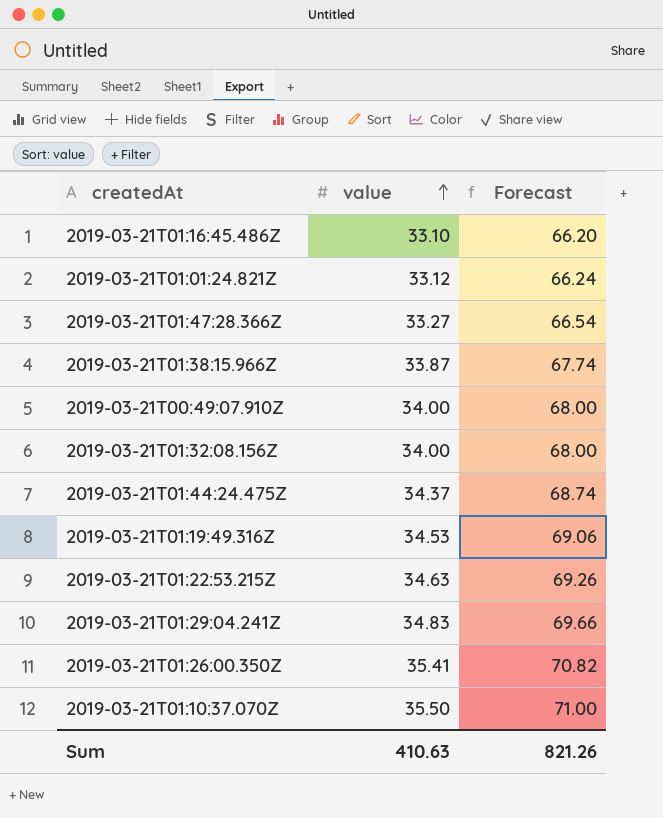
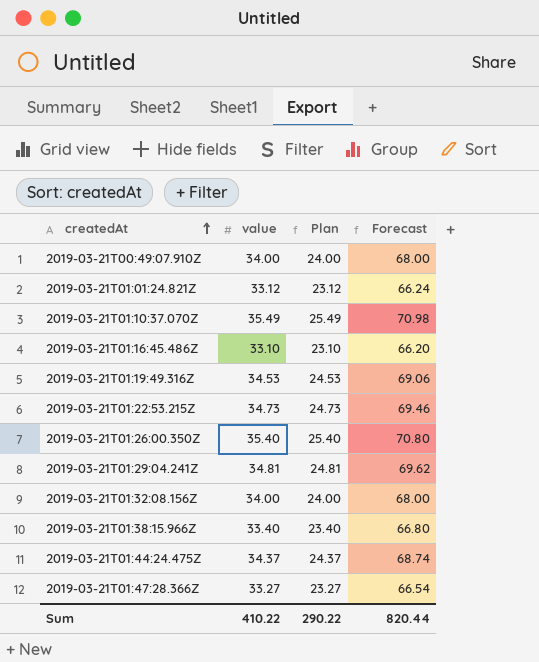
row order: value ascending -> createdAt ascending
column Plan | formula: none -> [value] - 10
2019-03-21T01:10:37.070Z | value: 35.50 -> 35.49
2019-03-21T01:10:37.070Z | Forecast: 71.00 -> 70.98
2019-03-21T01:22:53.215Z | value: 34.63 -> 34.73
2019-03-21T01:22:53.215Z | Forecast: 69.26 -> 69.46
2019-03-21T01:26:00.350Z | value: 35.41 -> 35.40
2019-03-21T01:26:00.350Z | Forecast: 70.82 -> 70.80
2019-03-21T01:29:04.241Z | value: 34.83 -> 34.81
2019-03-21T01:29:04.241Z | Forecast: 69.66 -> 69.62
2019-03-21T01:38:15.966Z | value: 33.87 -> 33.40
2019-03-21T01:38:15.966Z | Forecast: 67.74 -> 66.80
Sum | value: 410.63 -> 410.22
Sum | Forecast: 821.26 -> 820.44

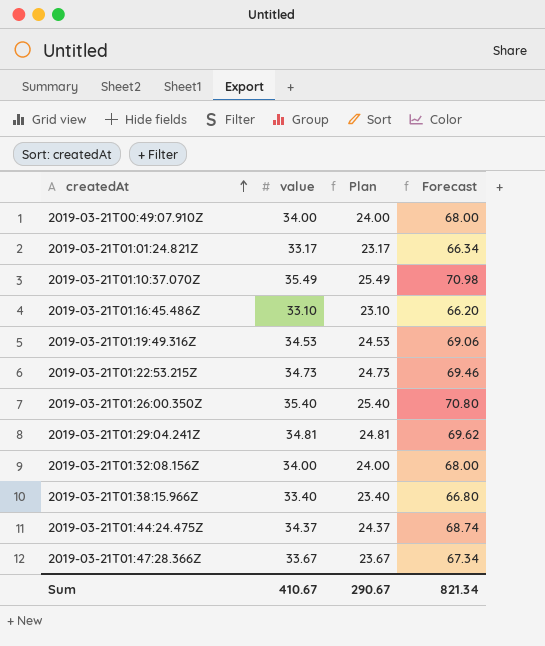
2019-03-21T01:01:24.821Z | value: 33.12 -> 33.17
2019-03-21T01:01:24.821Z | Plan: 23.12 -> 23.17
2019-03-21T01:01:24.821Z | Forecast: 66.24 -> 66.34
2019-03-21T01:47:28.366Z | value: 33.27 -> 33.67
2019-03-21T01:47:28.366Z | Plan: 23.27 -> 23.67
2019-03-21T01:47:28.366Z | Forecast: 66.54 -> 67.34
Sum | value: 410.22 -> 410.67
Sum | Plan: 290.22 -> 290.67
Sum | Forecast: 820.44 -> 821.34

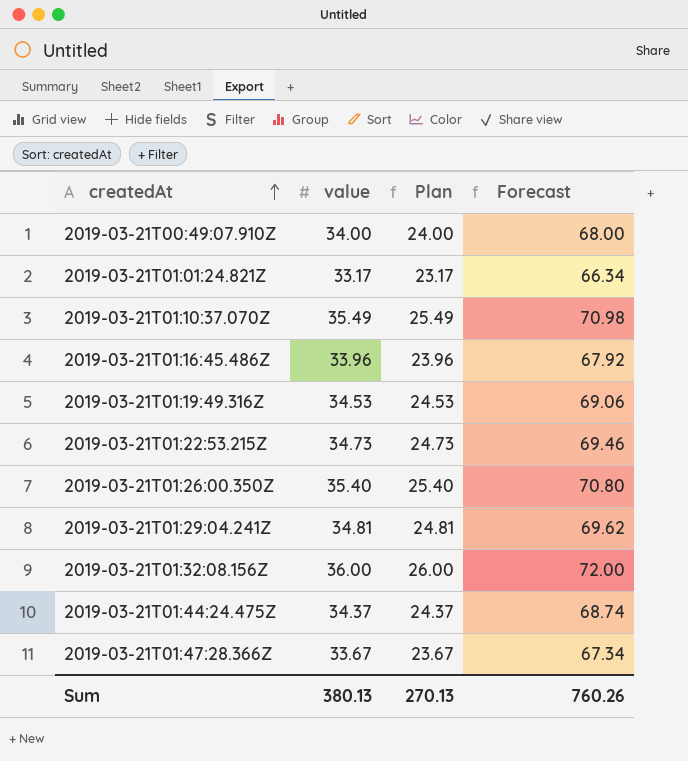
row 2019-03-21T01:38:15.966Z: 33.40 | 23.40 | 66.80 -> none
2019-03-21T01:16:45.486Z | value: 33.10 -> 33.96
2019-03-21T01:16:45.486Z | Plan: 23.10 -> 23.96
2019-03-21T01:16:45.486Z | Forecast: 66.20 -> 67.92
2019-03-21T01:32:08.156Z | value: 34.00 -> 36.00
2019-03-21T01:32:08.156Z | Plan: 24.00 -> 26.00
2019-03-21T01:32:08.156Z | Forecast: 68.00 -> 72.00
Sum | value: 410.67 -> 380.13
Sum | Plan: 290.67 -> 270.13
Sum | Forecast: 821.34 -> 760.26

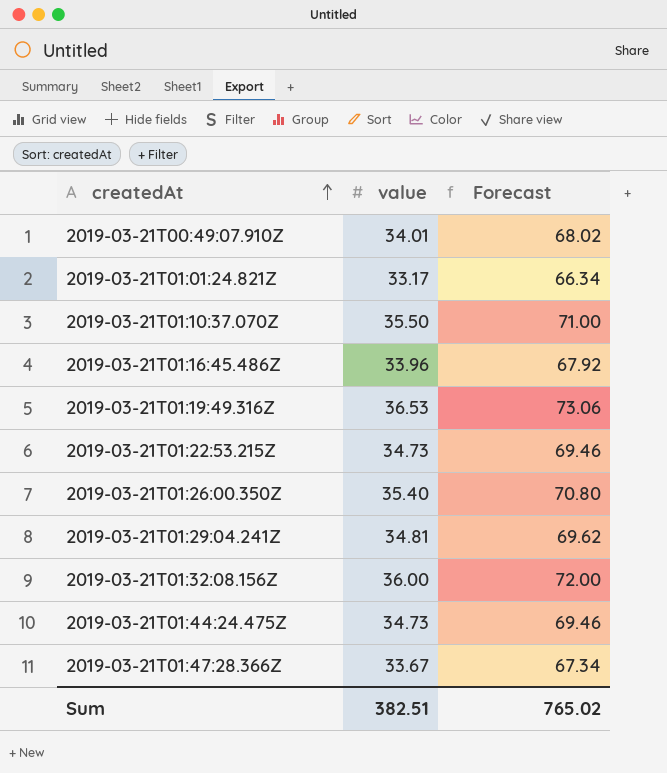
column Plan | formula: [value] - 10 -> none
2019-03-21T00:49:07.910Z | value: 34.00 -> 34.01
2019-03-21T00:49:07.910Z | Forecast: 68.00 -> 68.02
2019-03-21T01:10:37.070Z | value: 35.49 -> 35.50
2019-03-21T01:10:37.070Z | Forecast: 70.98 -> 71.00
2019-03-21T01:19:49.316Z | value: 34.53 -> 36.53
2019-03-21T01:19:49.316Z | Forecast: 69.06 -> 73.06
2019-03-21T01:44:24.475Z | value: 34.37 -> 34.73
2019-03-21T01:44:24.475Z | Forecast: 68.74 -> 69.46
Sum | value: 380.13 -> 382.51
Sum | Forecast: 760.26 -> 765.02

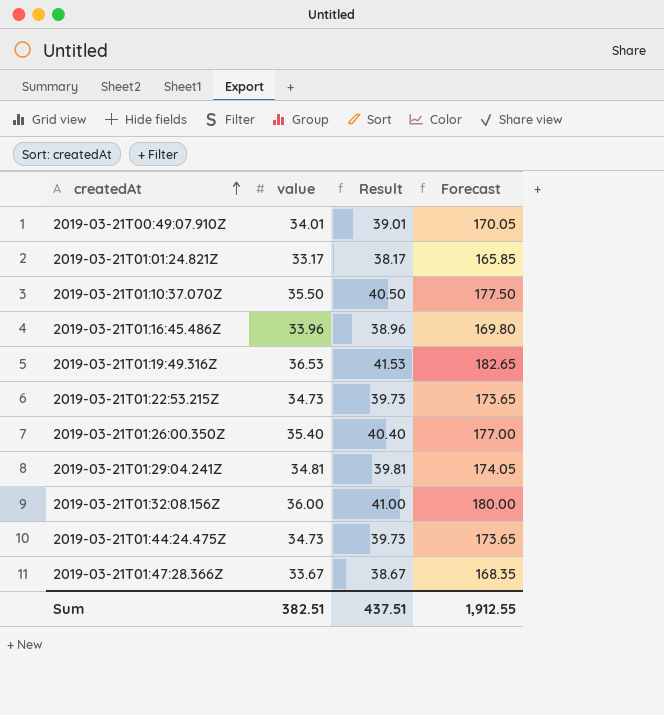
column Result | formula: none -> [value] + 5
column Forecast | formula: [value] * 2 -> [value] * 5
Sum | Forecast: 765.02 -> 1,912.55

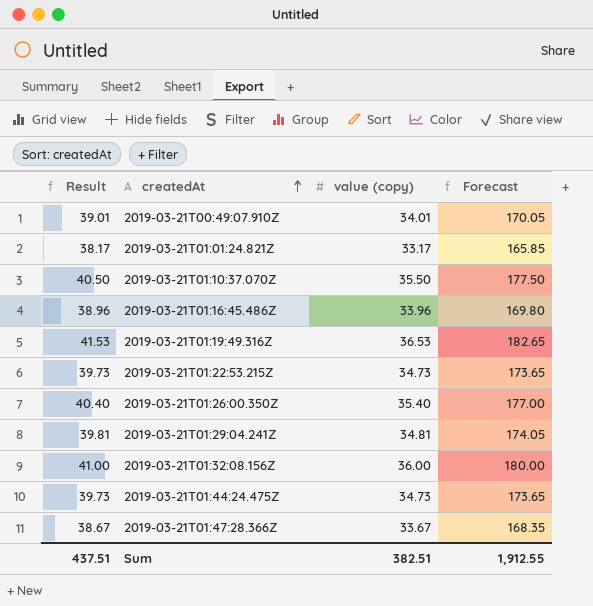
column Result | position: 3 -> 1
column name: value -> value (copy)

